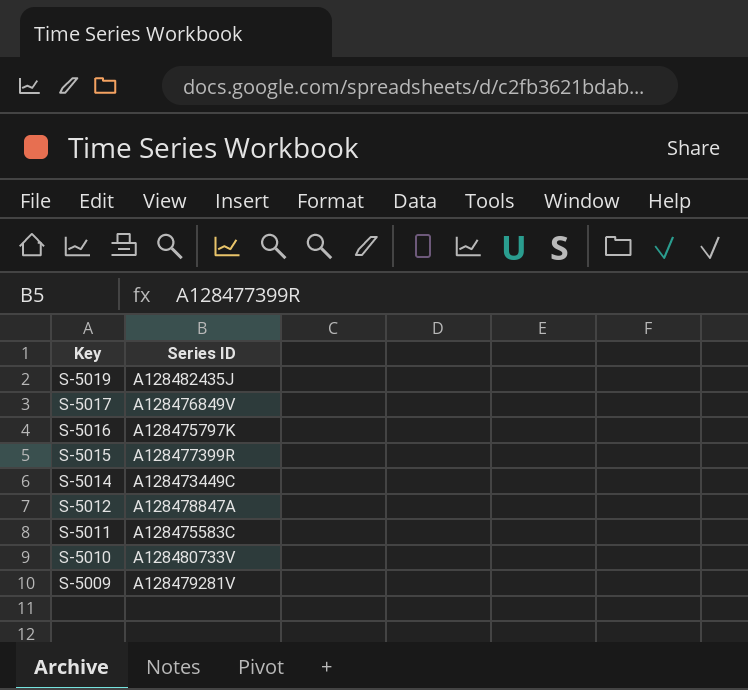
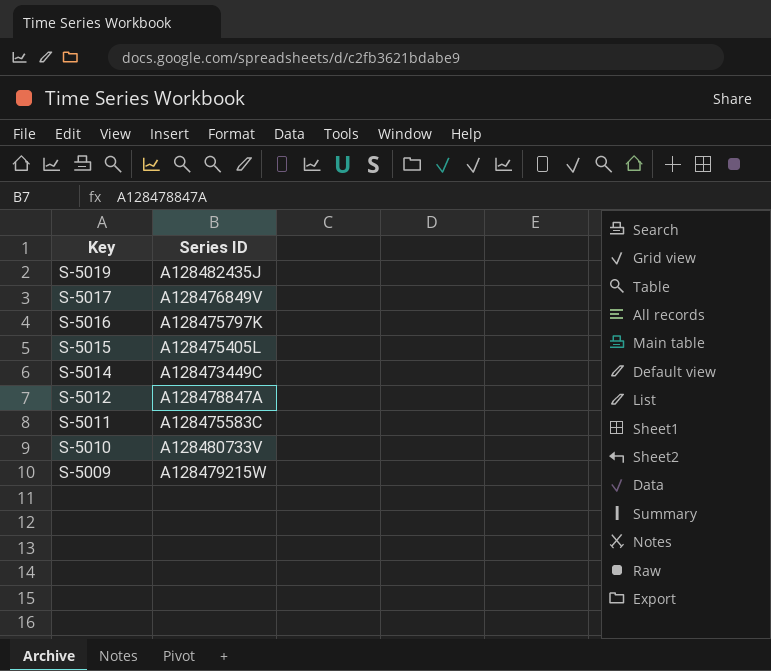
S-5015 | Series ID: A128477399R -> A128475405L
S-5009 | Series ID: A128479281V -> A128479215W

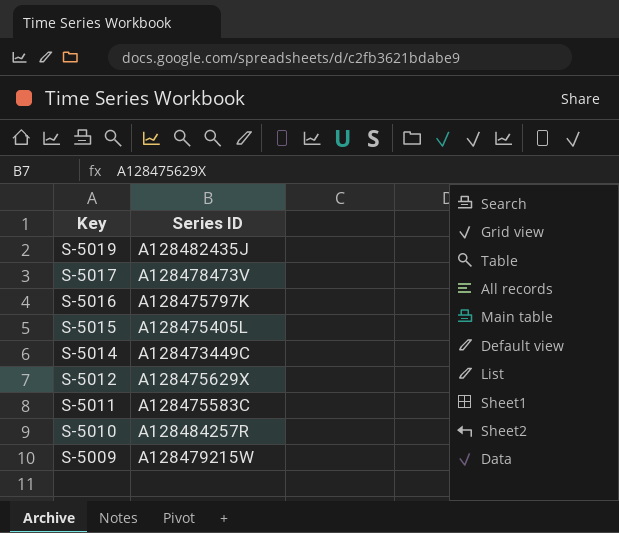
S-5017 | Series ID: A128476849V -> A128478473V
S-5012 | Series ID: A128478847A -> A128475629X
S-5010 | Series ID: A128480733V -> A128484257R

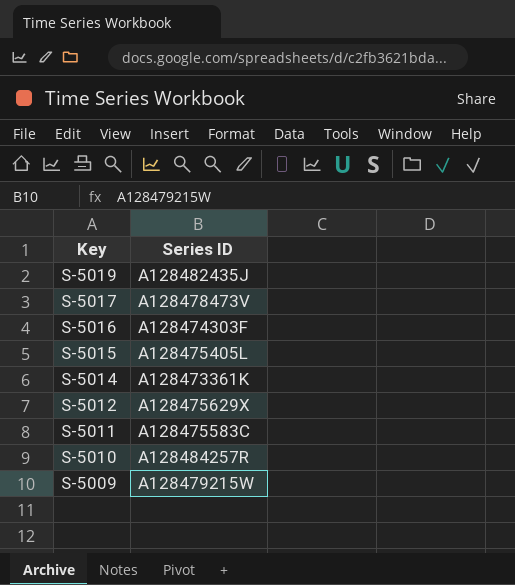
S-5016 | Series ID: A128475797K -> A128474303F
S-5014 | Series ID: A128473449C -> A128473361K

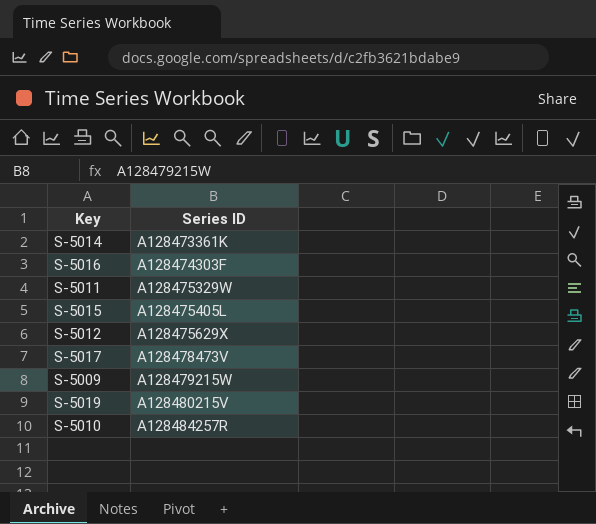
row order: Key descending -> Series ID ascending
S-5011 | Series ID: A128475583C -> A128475329W
S-5019 | Series ID: A128482435J -> A128480215V

